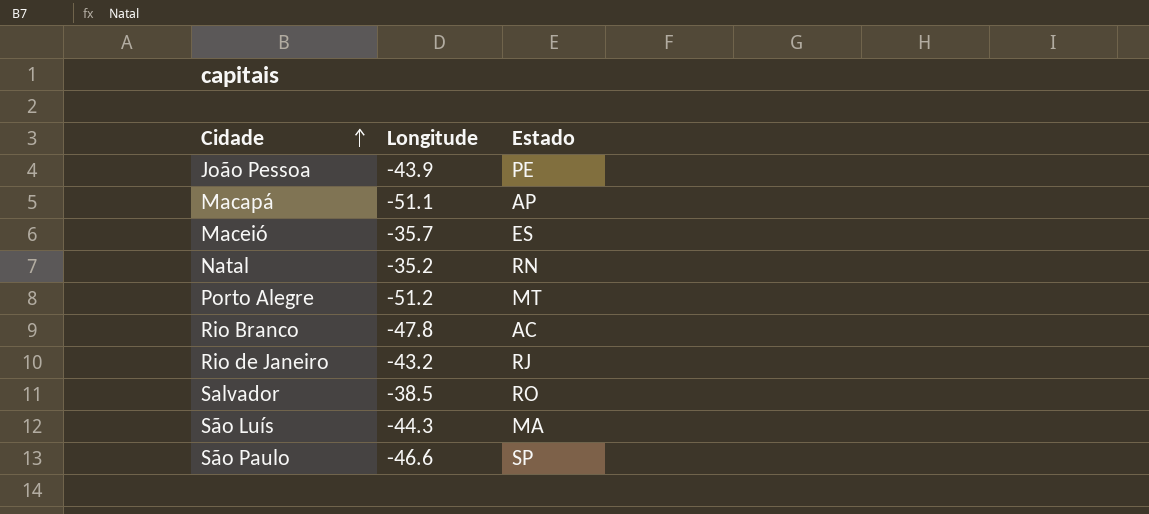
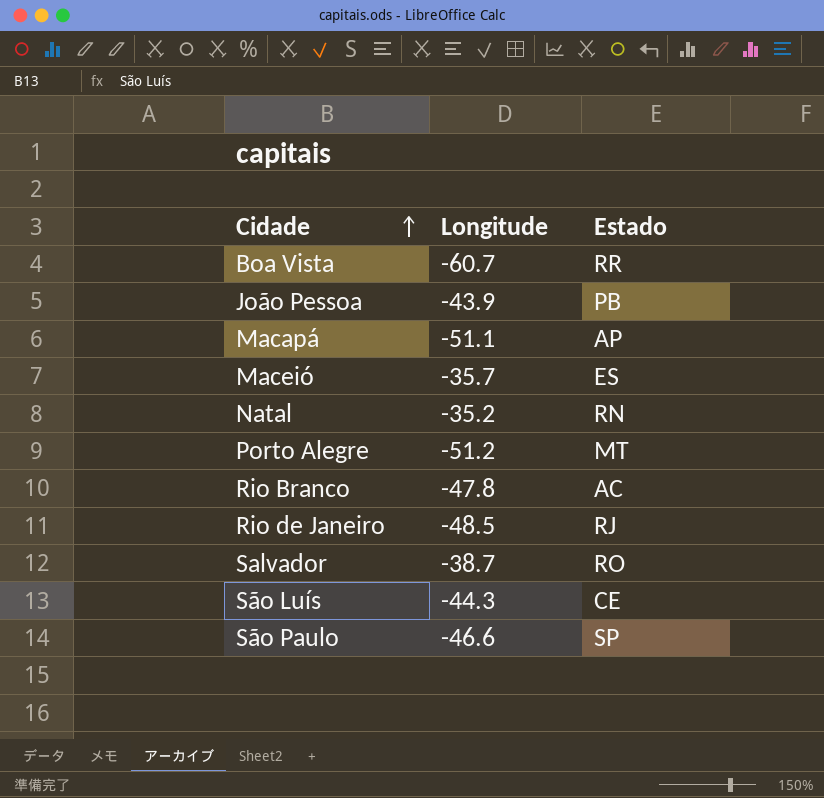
row Boa Vista: none -> -60.7 | RR
João Pessoa | Estado: PE -> PB
Rio de Janeiro | Longitude: -43.2 -> -48.5
Salvador | Longitude: -38.5 -> -38.7
São Luís | Estado: MA -> CE

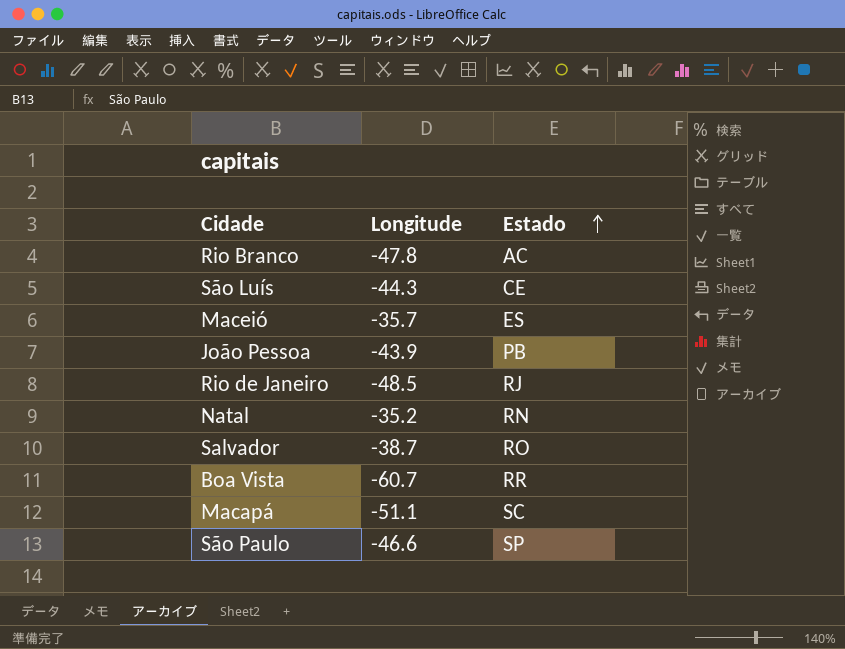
row order: Cidade ascending -> Estado ascending
row Porto Alegre: -51.2 | MT -> none
Macapá | Estado: AP -> SC

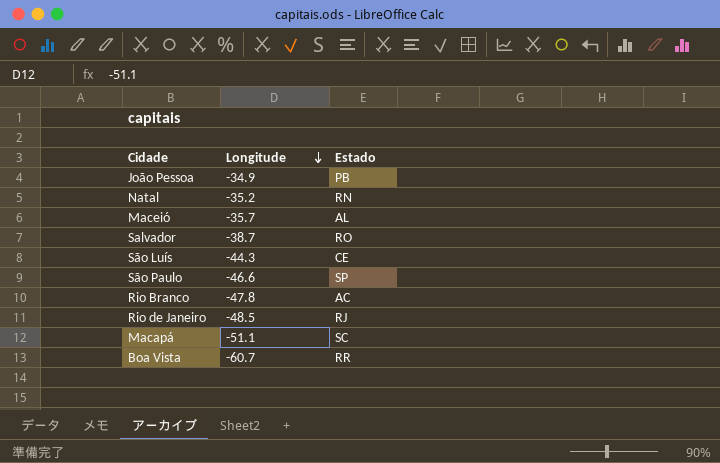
row order: Estado ascending -> Longitude descending
João Pessoa | Longitude: -43.9 -> -34.9
Maceió | Estado: ES -> AL

